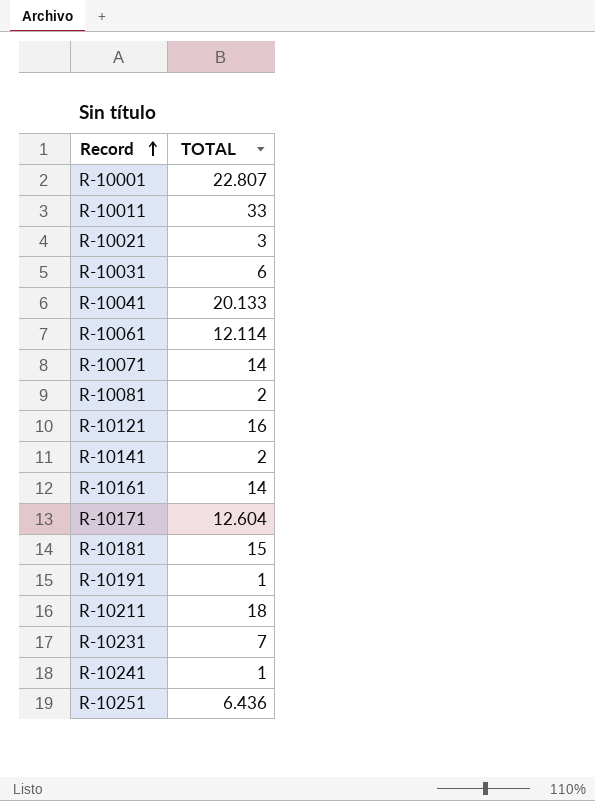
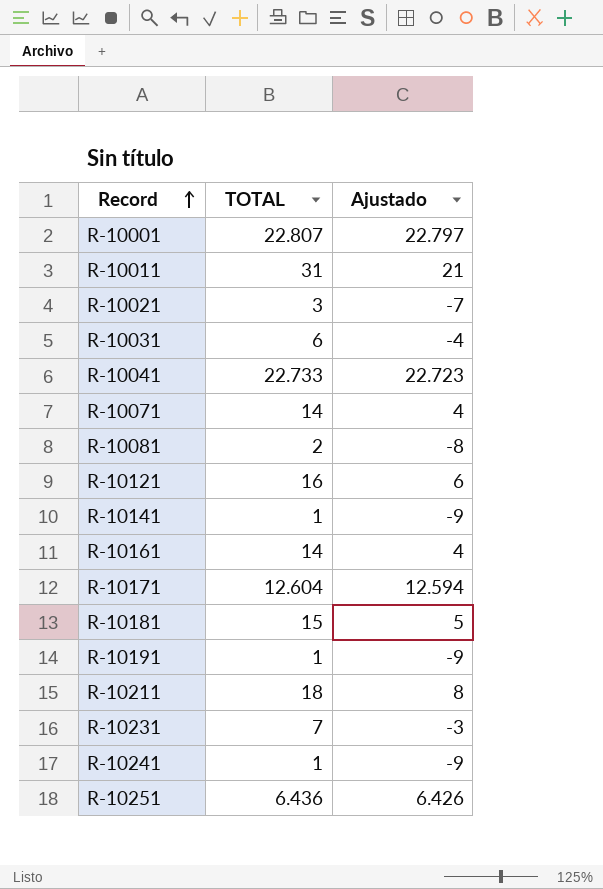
column Ajustado | formula: none -> [TOTAL] - 10
row R-10061: 12.114 -> none
R-10011 | TOTAL: 33 -> 31
R-10041 | TOTAL: 20.133 -> 22.733
R-10141 | TOTAL: 2 -> 1

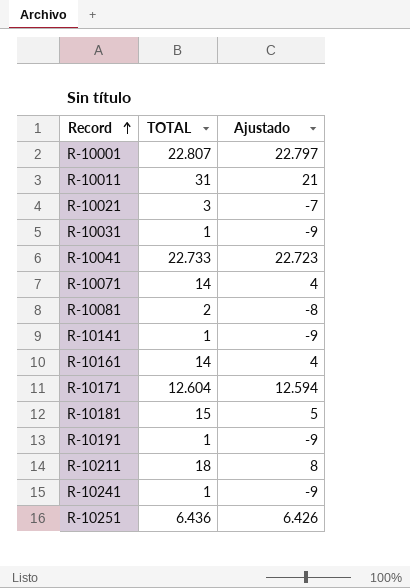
row R-10121: 16 | 6 -> none
row R-10231: 7 | -3 -> none
R-10031 | TOTAL: 6 -> 1
R-10031 | Ajustado: -4 -> -9

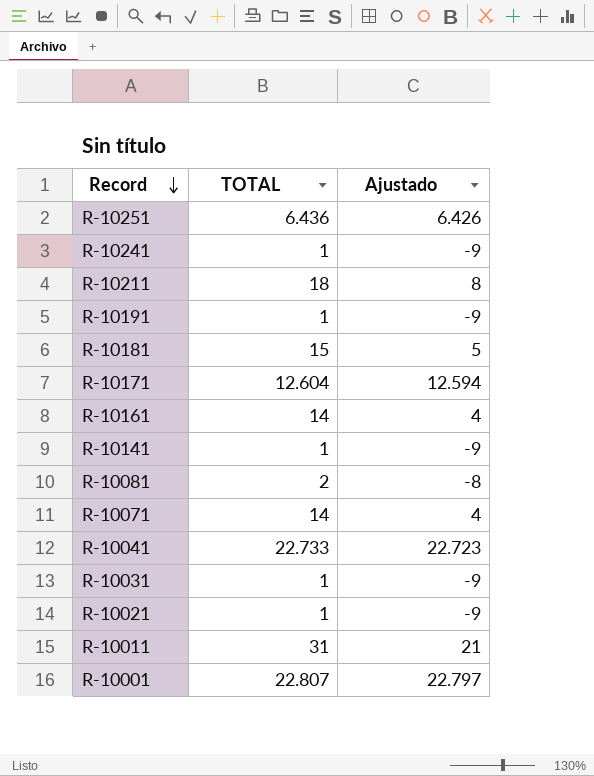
row order: Record ascending -> Record descending
R-10021 | TOTAL: 3 -> 1
R-10021 | Ajustado: -7 -> -9

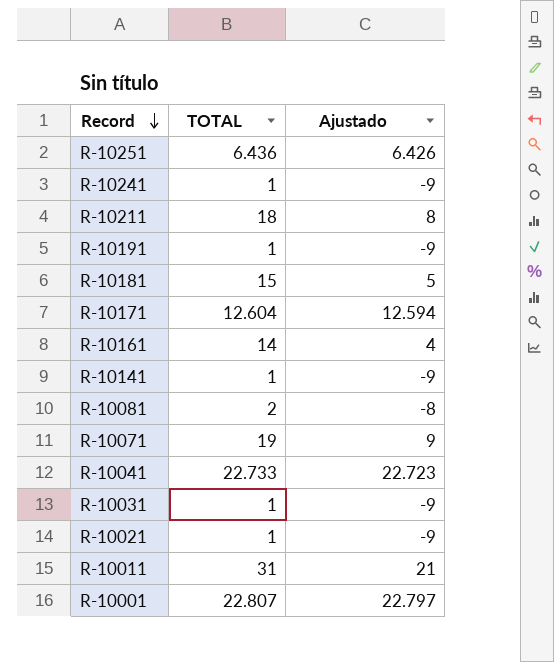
R-10071 | TOTAL: 14 -> 19
R-10071 | Ajustado: 4 -> 9

